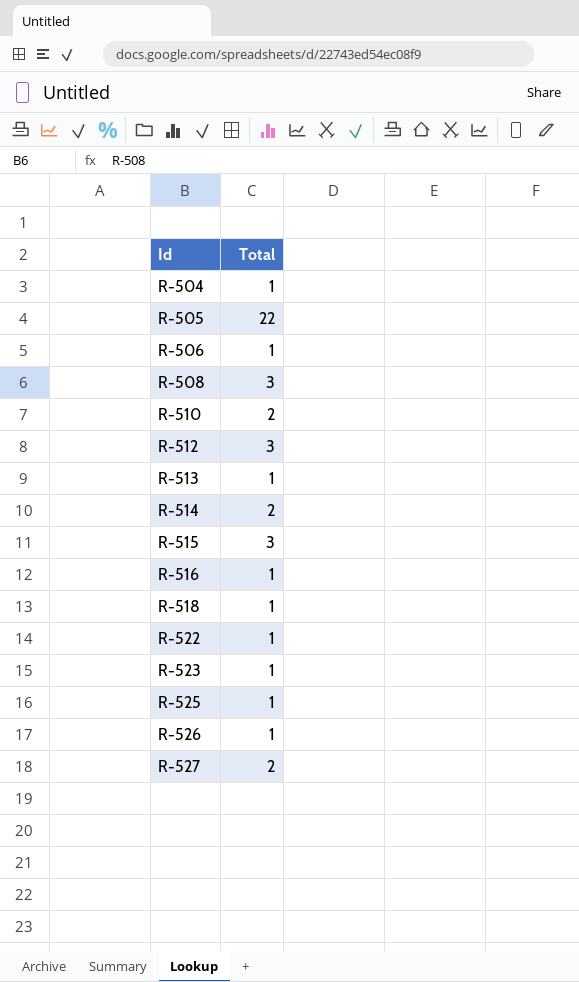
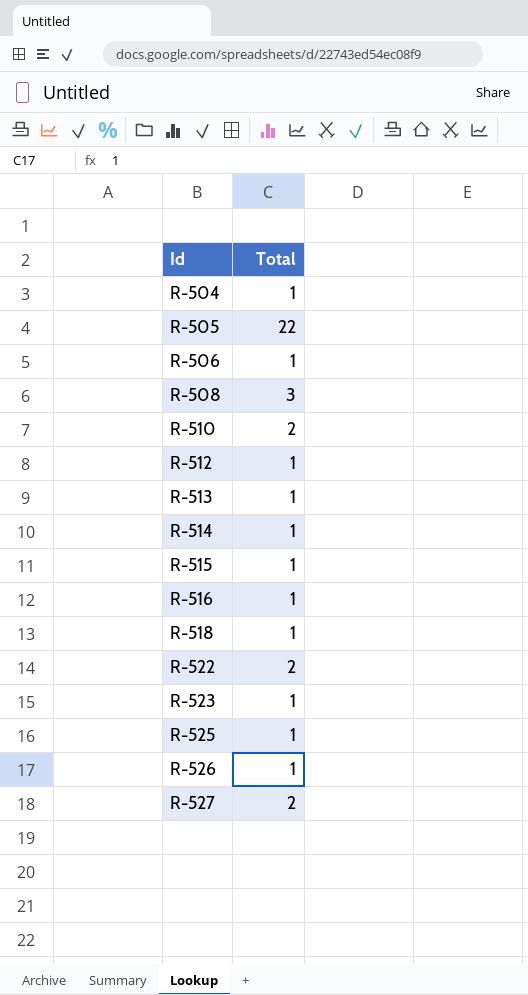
R-512 | Total: 3 -> 1
R-514 | Total: 2 -> 1
R-515 | Total: 3 -> 1
R-522 | Total: 1 -> 2

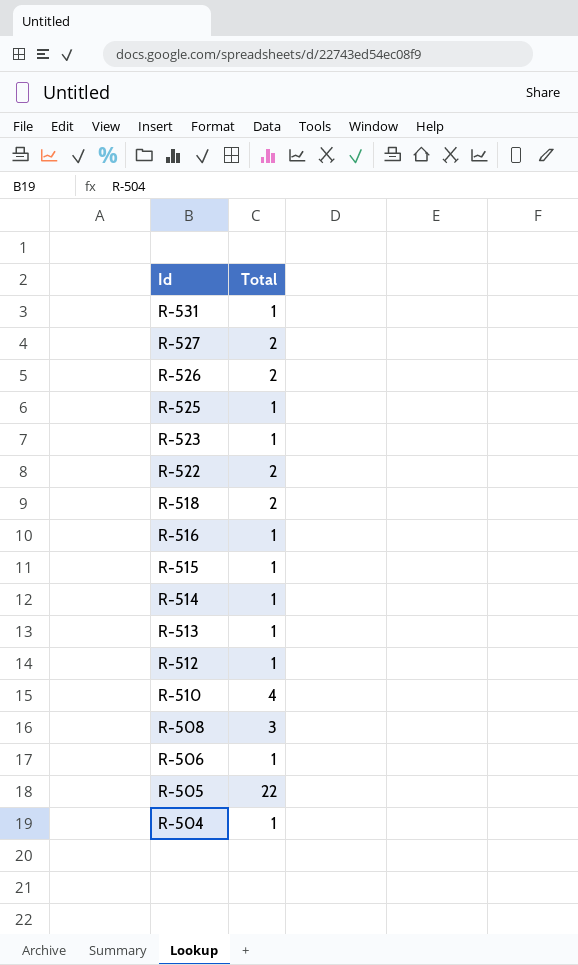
row order: Id ascending -> Id descending
row R-531: none -> 1
R-526 | Total: 1 -> 2
R-518 | Total: 1 -> 2
R-510 | Total: 2 -> 4

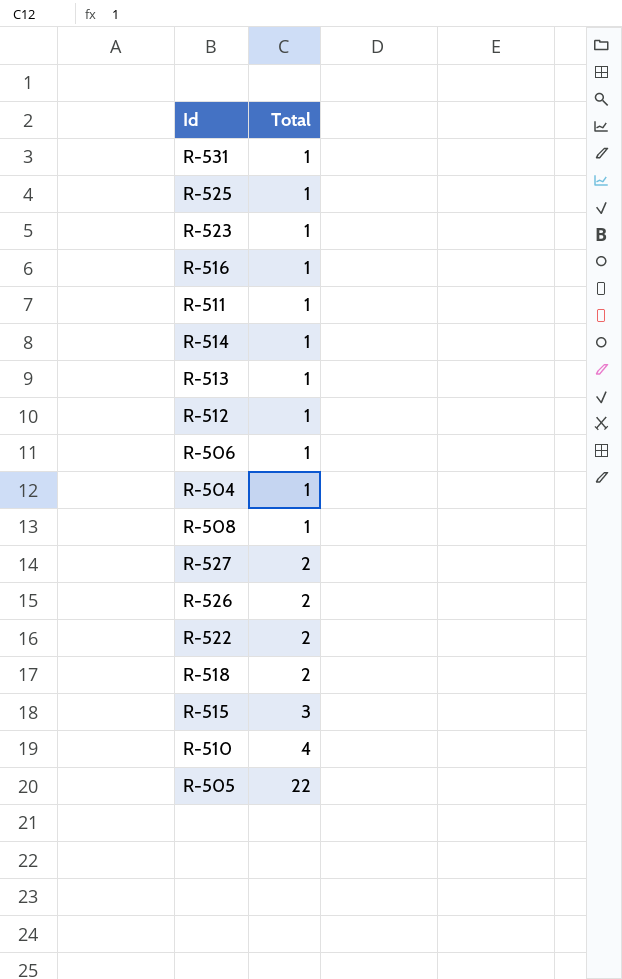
row order: Id descending -> Total ascending
row R-511: none -> 1
R-508 | Total: 3 -> 1
R-515 | Total: 1 -> 3

